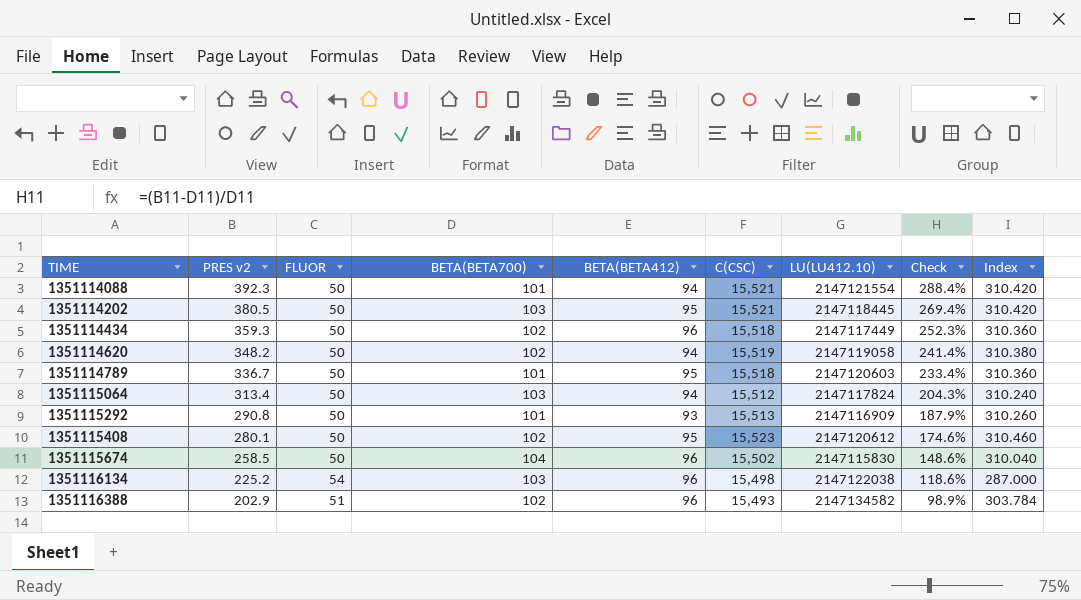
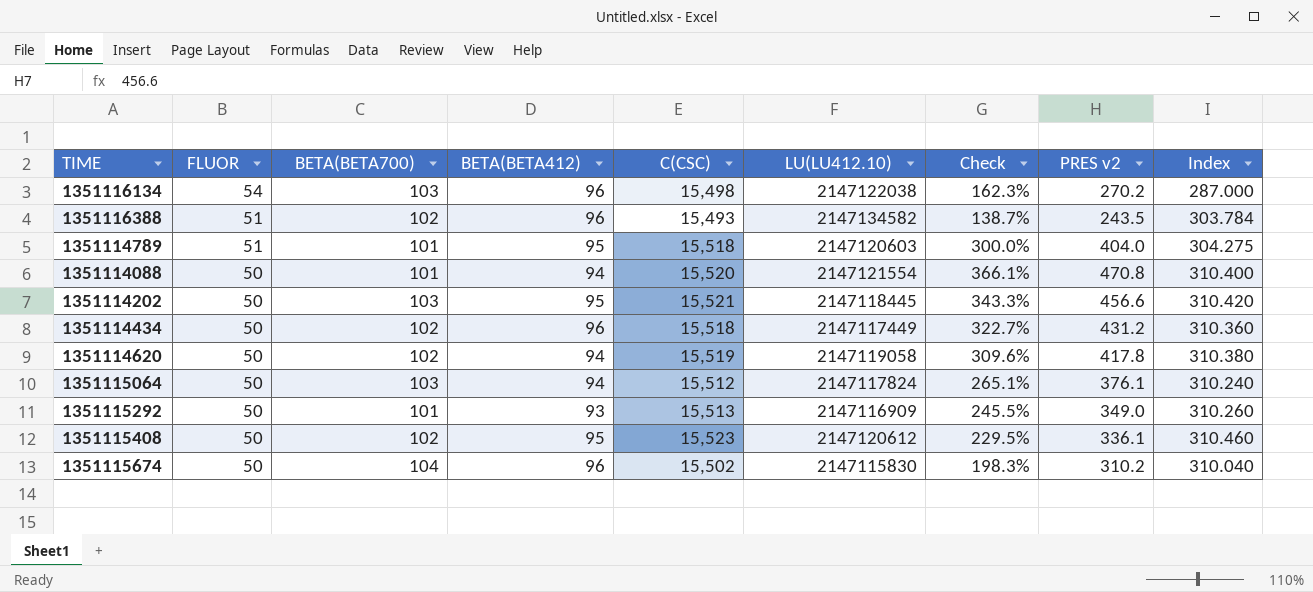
row order: TIME ascending -> FLUOR descending
column PRES v2 | position: 2 -> 8
1351116134 | Check: 118.6% -> 162.3%
1351116134 | PRES v2: 225.2 -> 270.2
1351116388 | Check: 98.9% -> 138.7%
1351116388 | PRES v2: 202.9 -> 243.5
1351114789 | FLUOR: 50 -> 51
1351114789 | Check: 233.4% -> 300.0%
1351114789 | PRES v2: 336.7 -> 404.0
1351114789 | Index: 310.360 -> 304.275
1351114088 | C(CSC): 15,521 -> 15,520
1351114088 | Check: 288.4% -> 366.1%
1351114088 | PRES v2: 392.3 -> 470.8
1351114088 | Index: 310.420 -> 310.400
1351114202 | Check: 269.4% -> 343.3%
1351114202 | PRES v2: 380.5 -> 456.6
1351114434 | Check: 252.3% -> 322.7%
1351114434 | PRES v2: 359.3 -> 431.2
1351114620 | Check: 241.4% -> 309.6%
1351114620 | PRES v2: 348.2 -> 417.8
1351115064 | Check: 204.3% -> 265.1%
1351115064 | PRES v2: 313.4 -> 376.1
1351115292 | Check: 187.9% -> 245.5%
1351115292 | PRES v2: 290.8 -> 349.0
1351115408 | Check: 174.6% -> 229.5%
1351115408 | PRES v2: 280.1 -> 336.1
1351115674 | Check: 148.6% -> 198.3%
1351115674 | PRES v2: 258.5 -> 310.2

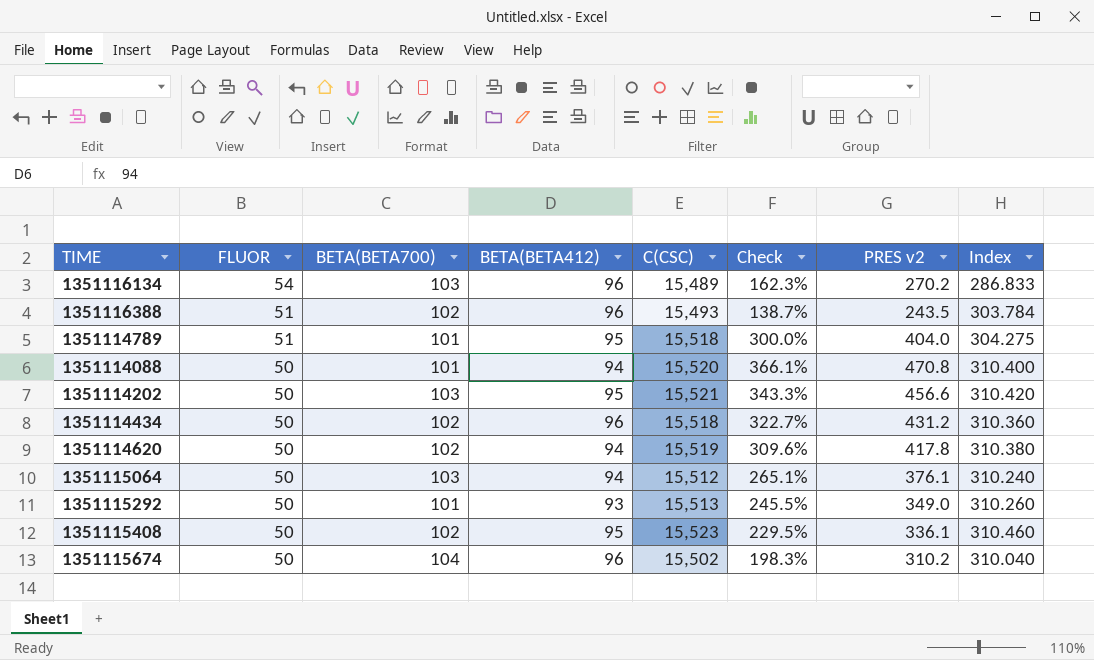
column LU(LU412.10) | position: 6 -> none
1351116134 | C(CSC): 15,498 -> 15,489
1351116134 | Index: 287.000 -> 286.833

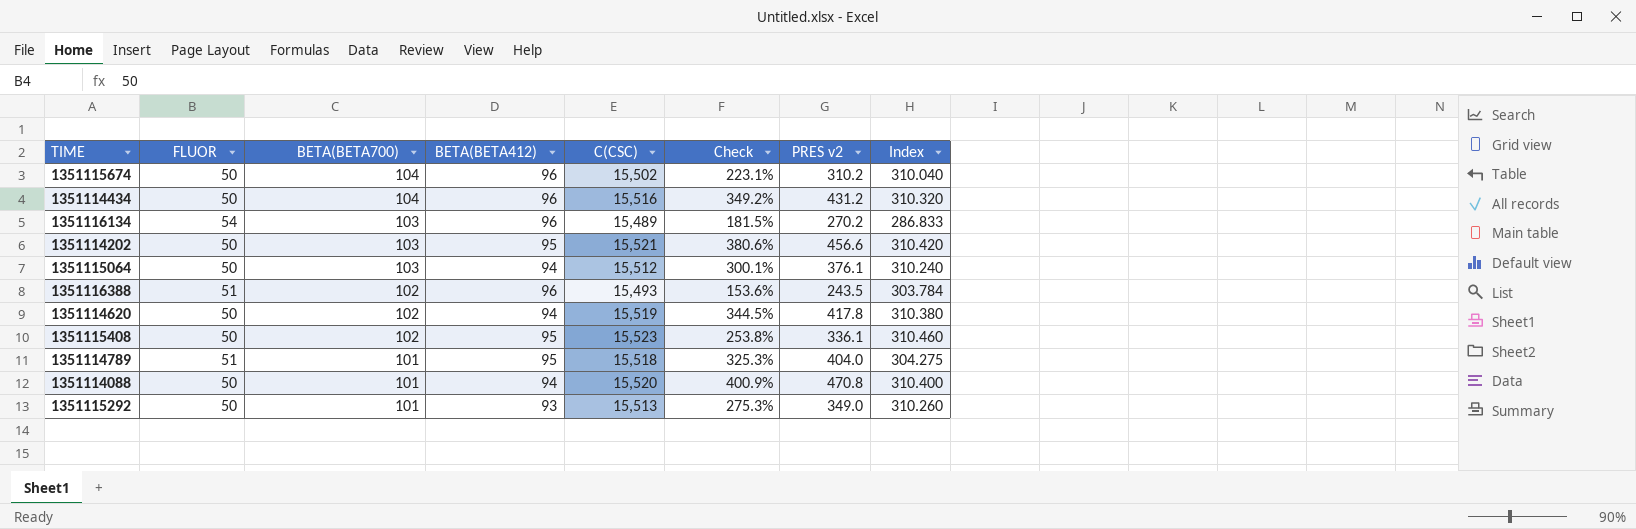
row order: FLUOR descending -> BETA(BETA700) descending
column Check | formula: ([PRES v2] - [BETA(BETA700)]) / [BETA(BETA700)] -> ([PRES v2] - [BETA(BETA412)]) / [BETA(BETA412)]
1351114434 | BETA(BETA700): 102 -> 104
1351114434 | C(CSC): 15,518 -> 15,516
1351114434 | Index: 310.360 -> 310.320

